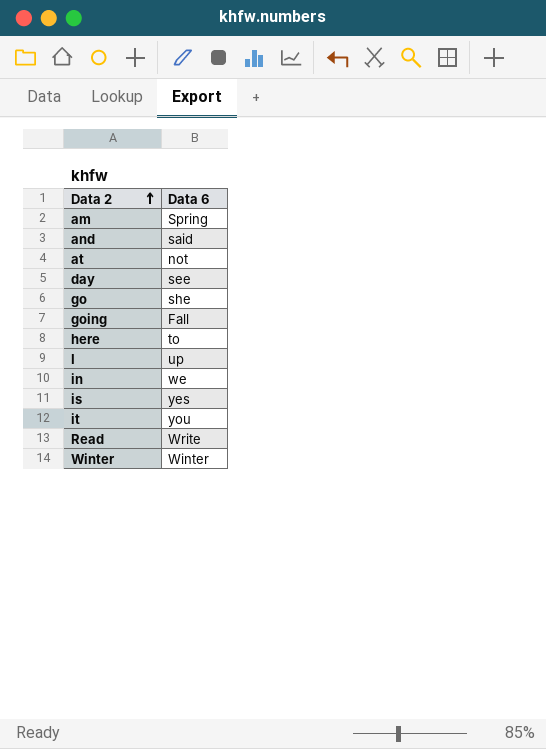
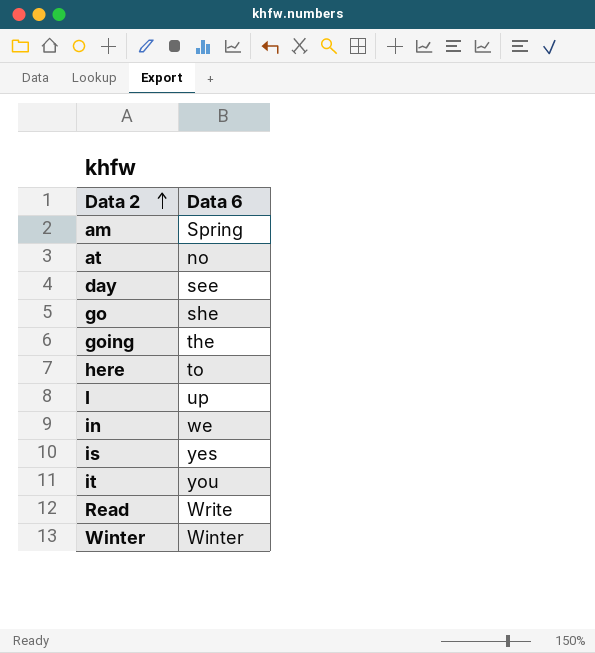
row and: said -> none
at | Data 6: not -> no
going | Data 6: Fall -> the

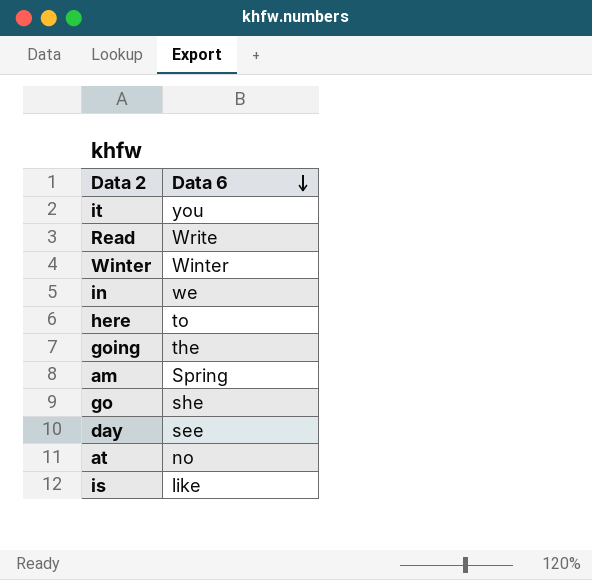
row order: Data 2 ascending -> Data 6 descending
row I: up -> none
is | Data 6: yes -> like

